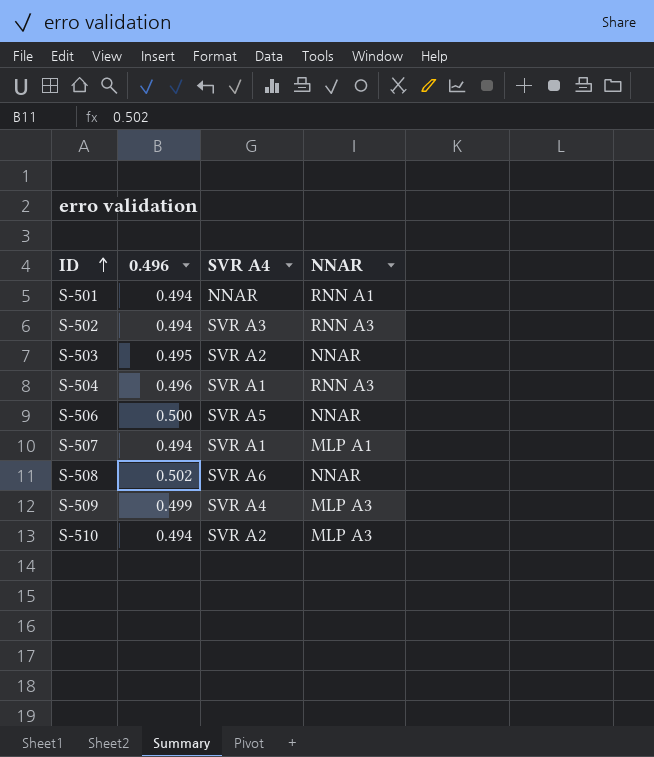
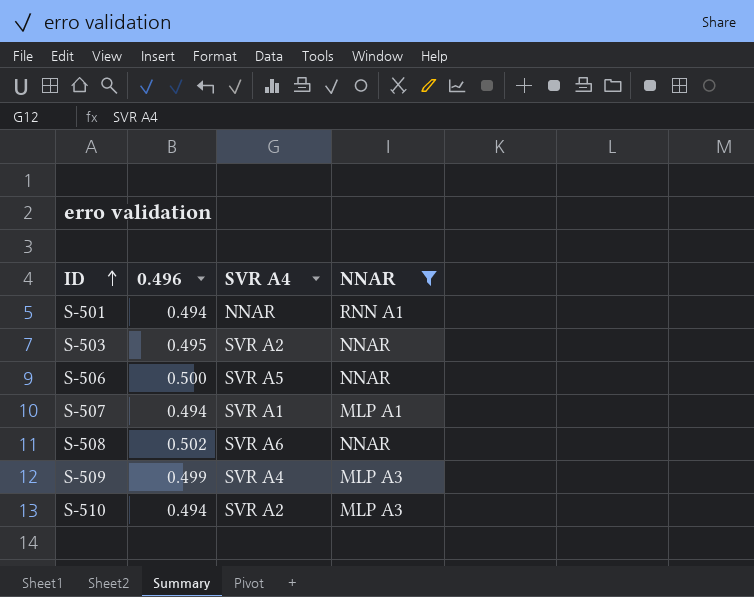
filter: none -> NNAR != RNN A3

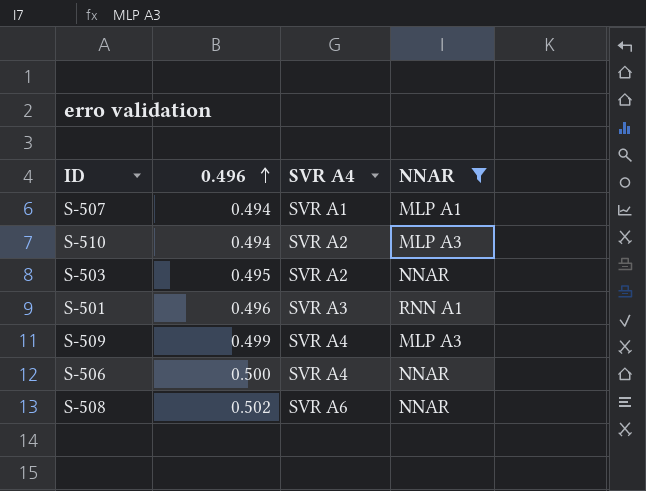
row order: ID ascending -> 0.496 ascending
S-501 | 0.496: 0.494 -> 0.496
S-501 | SVR A4: NNAR -> SVR A3
S-506 | SVR A4: SVR A5 -> SVR A4

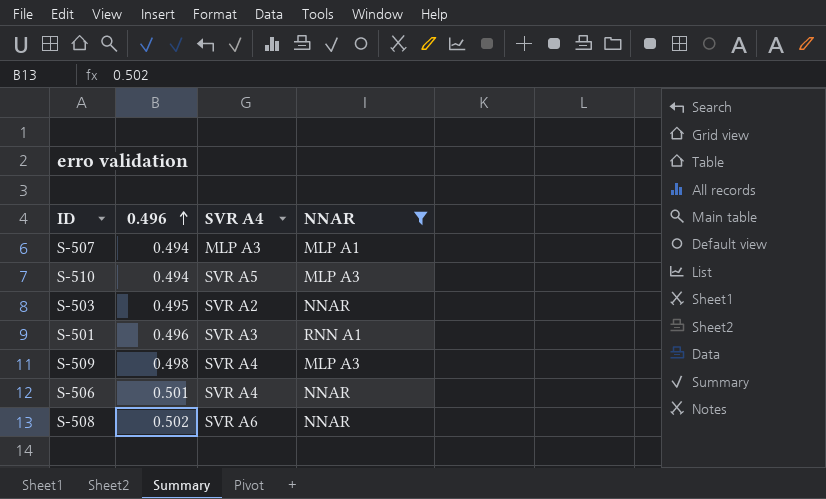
S-507 | SVR A4: SVR A1 -> MLP A3
S-510 | SVR A4: SVR A2 -> SVR A5
S-509 | 0.496: 0.499 -> 0.498
S-506 | 0.496: 0.500 -> 0.501

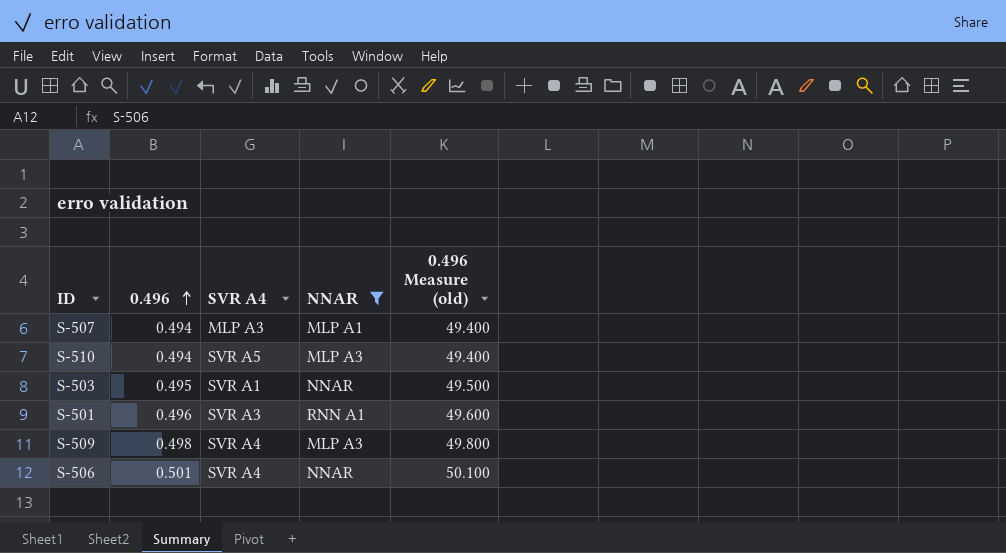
column 0.496 Measure (old) | formula: none -> [0.496] * 100
row S-508: 0.502 | SVR A6 | NNAR -> none
S-503 | SVR A4: SVR A2 -> SVR A1

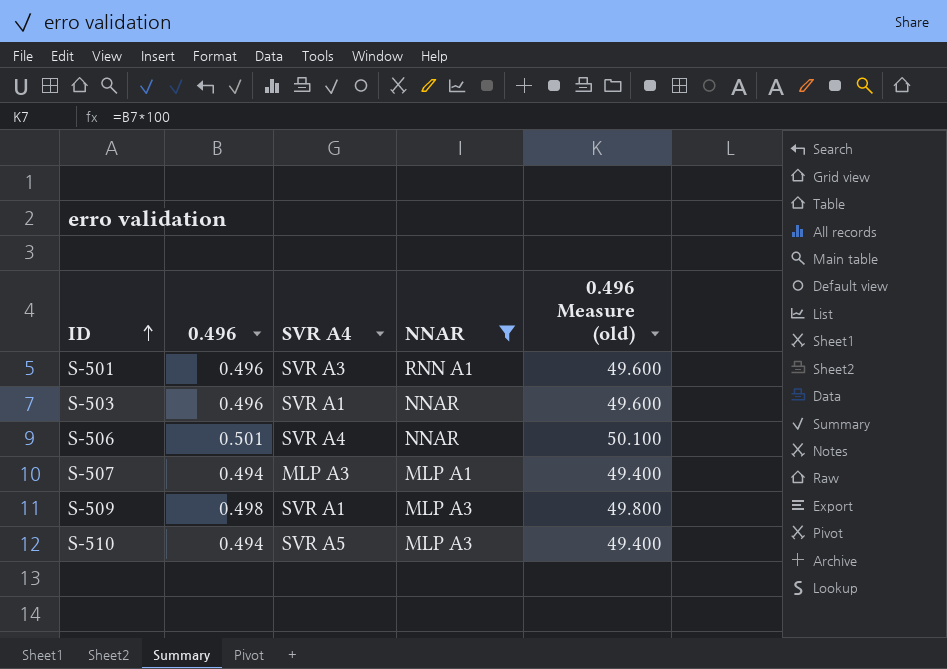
row order: 0.496 ascending -> ID ascending
S-503 | 0.496: 0.495 -> 0.496
S-503 | 0.496 Measure (old): 49.500 -> 49.600
S-509 | SVR A4: SVR A4 -> SVR A1

